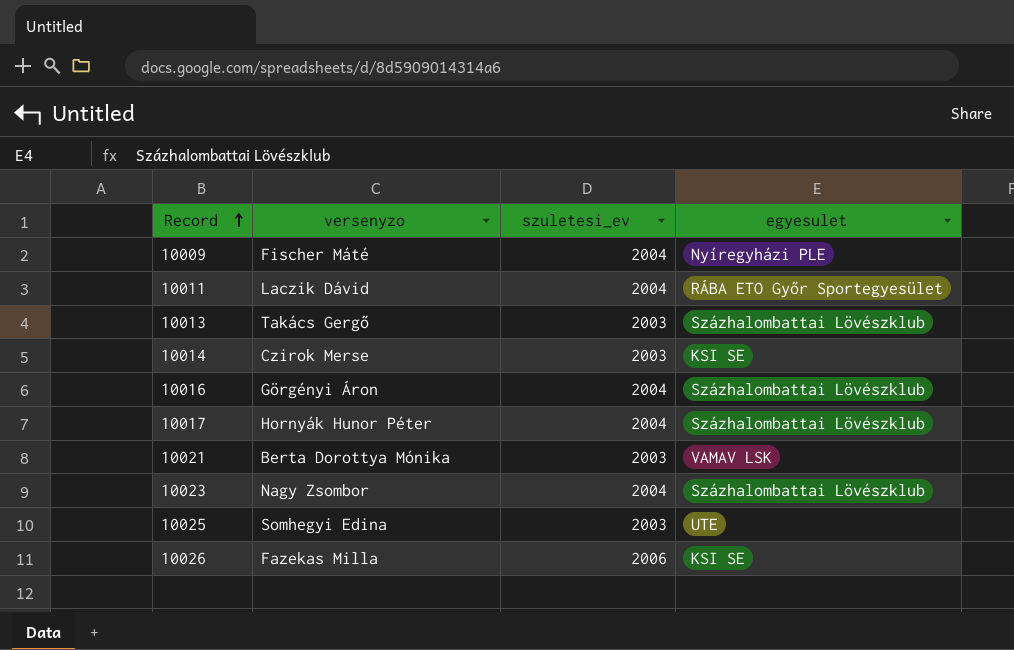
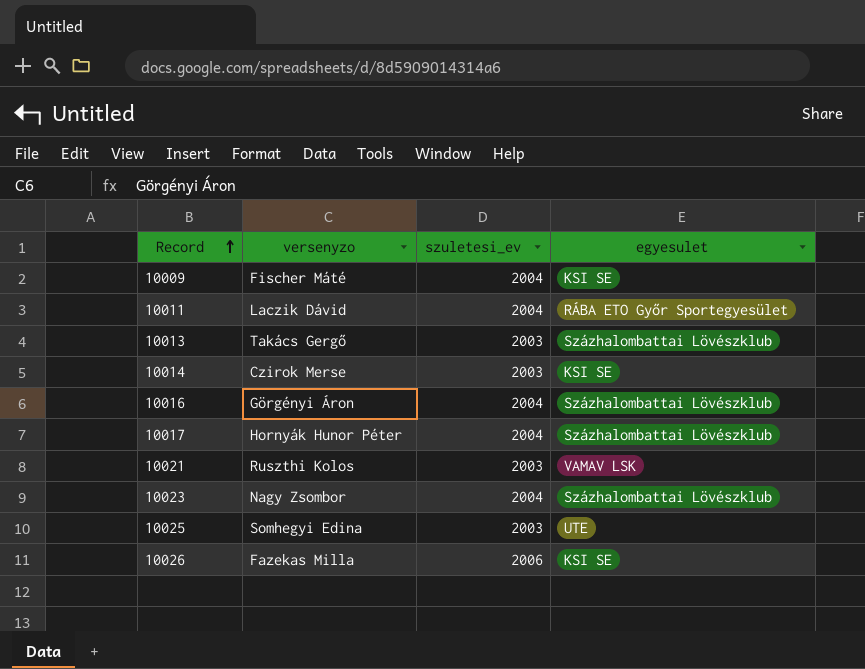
10009 | egyesulet: Nyíregyházi PLE -> KSI SE
10021 | versenyzo: Berta Dorottya Mónika -> Ruszthi Kolos

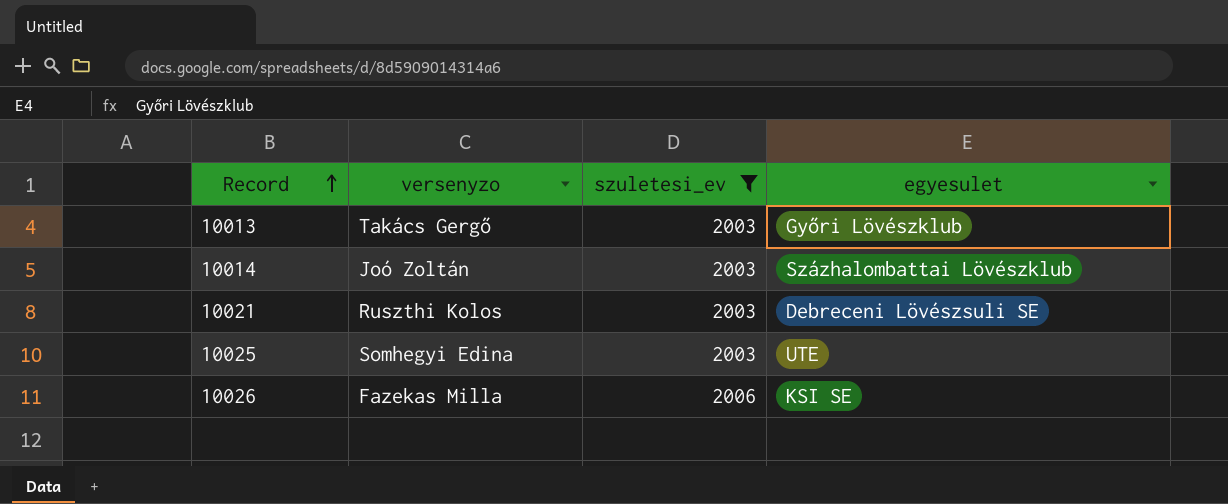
filter: none -> szuletesi_ev != 2004
10013 | egyesulet: Százhalombattai Lövészklub -> Győri Lövészklub
10014 | versenyzo: Czirok Merse -> Joó Zoltán
10014 | egyesulet: KSI SE -> Százhalombattai Lövészklub
10021 | egyesulet: VAMAV LSK -> Debreceni Lövészsuli SE

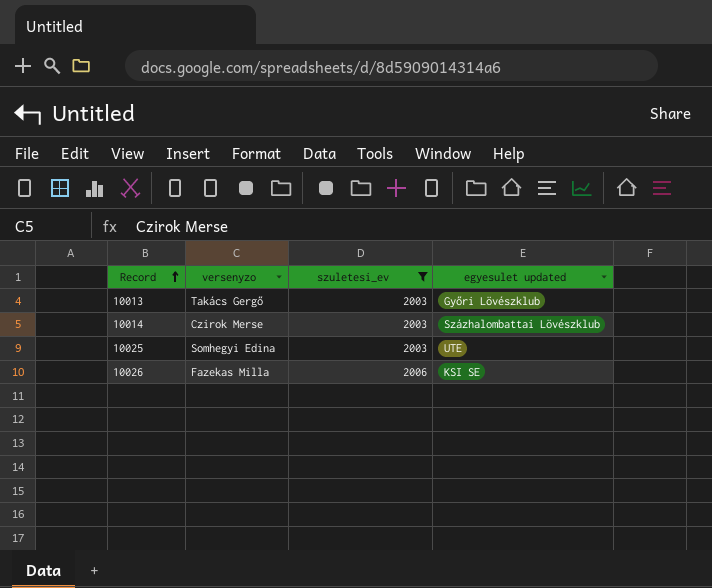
column name: egyesulet -> egyesulet updated
row 10021: Ruszthi Kolos | 2003 | Debreceni Lövészsuli SE -> none
10014 | versenyzo: Joó Zoltán -> Czirok Merse

